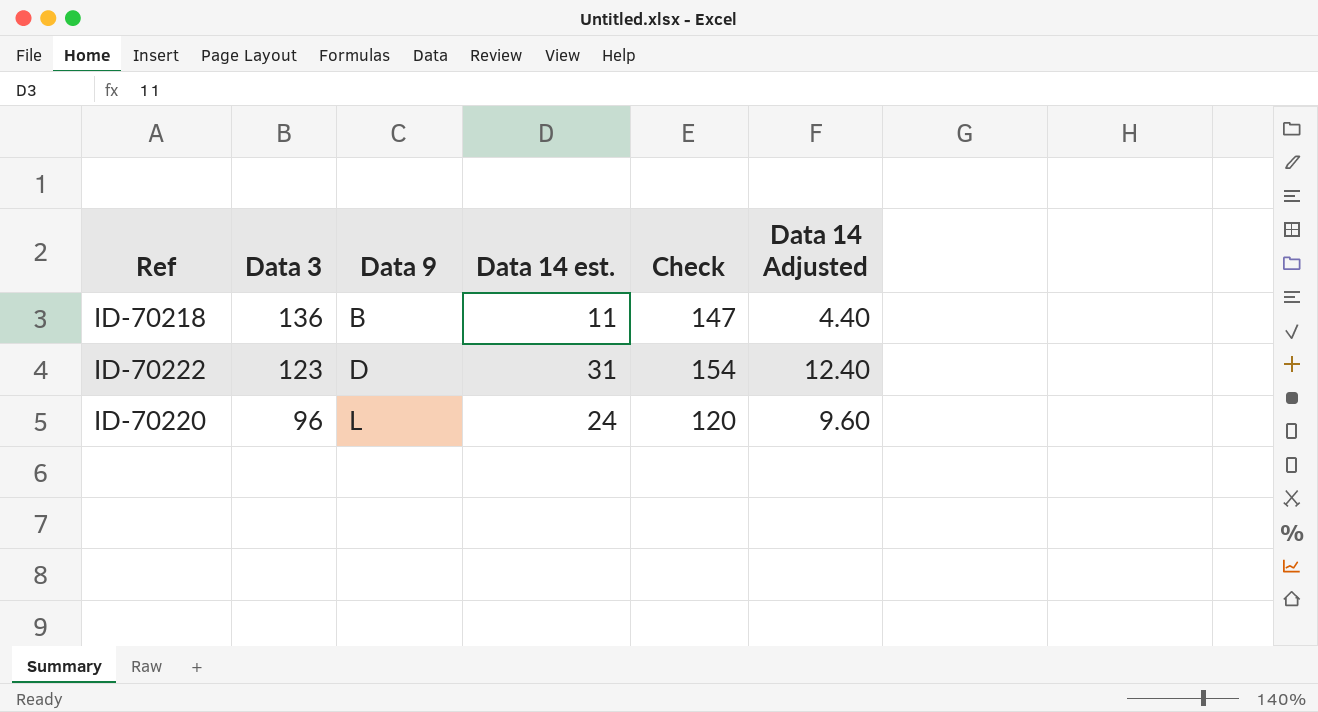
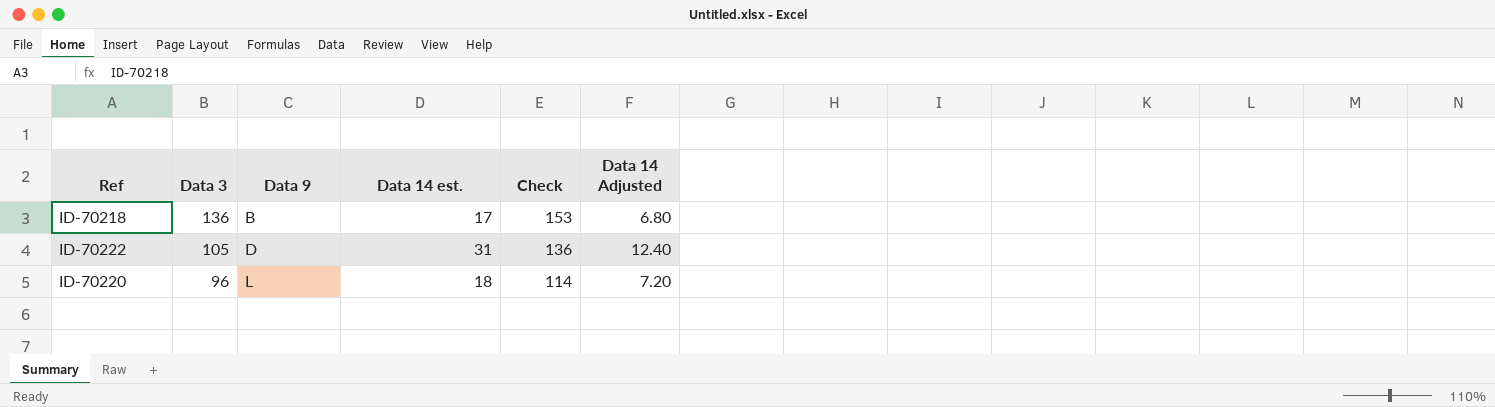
ID-70218 | Data 14 est.: 11 -> 17
ID-70218 | Check: 147 -> 153
ID-70218 | Data 14 Adjusted: 4.40 -> 6.80
ID-70222 | Data 3: 123 -> 105
ID-70222 | Check: 154 -> 136
ID-70220 | Data 14 est.: 24 -> 18
ID-70220 | Check: 120 -> 114
ID-70220 | Data 14 Adjusted: 9.60 -> 7.20

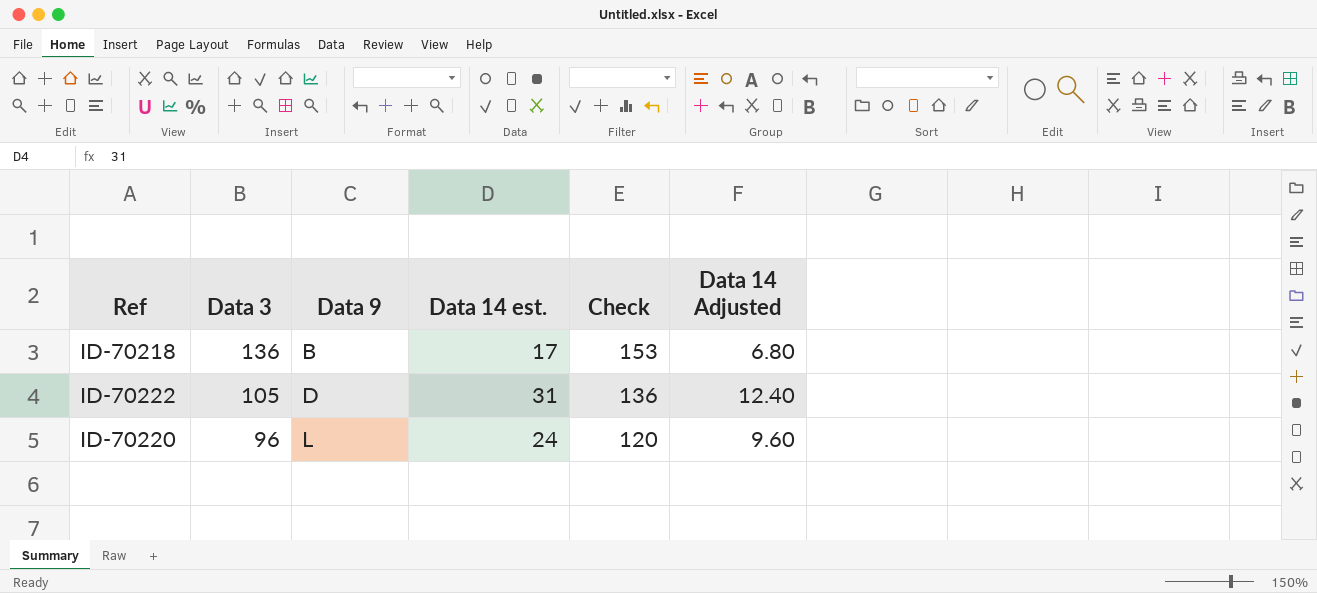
ID-70220 | Data 14 est.: 18 -> 24
ID-70220 | Check: 114 -> 120
ID-70220 | Data 14 Adjusted: 7.20 -> 9.60

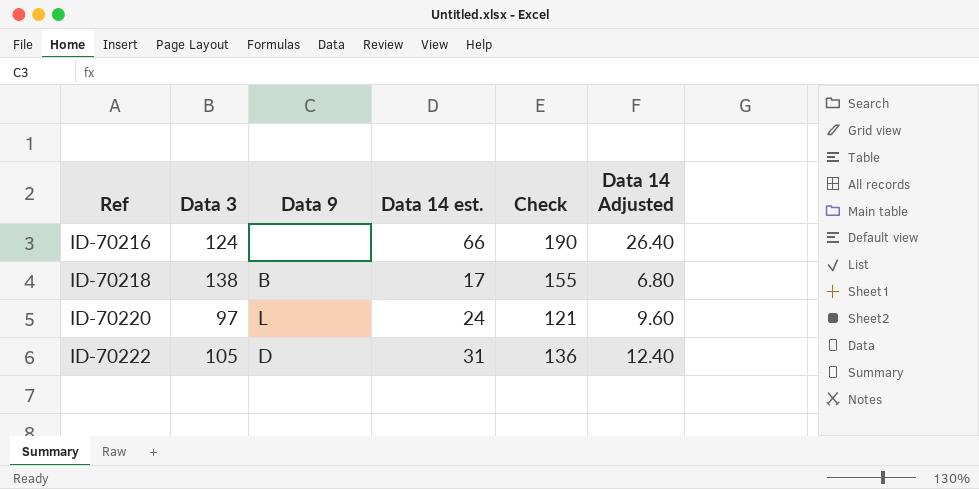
row order: Data 3 descending -> Ref ascending
row ID-70216: none -> 124 | none | 66 | 190 | 26.40
ID-70218 | Data 3: 136 -> 138
ID-70218 | Check: 153 -> 155
ID-70220 | Data 3: 96 -> 97
ID-70220 | Check: 120 -> 121

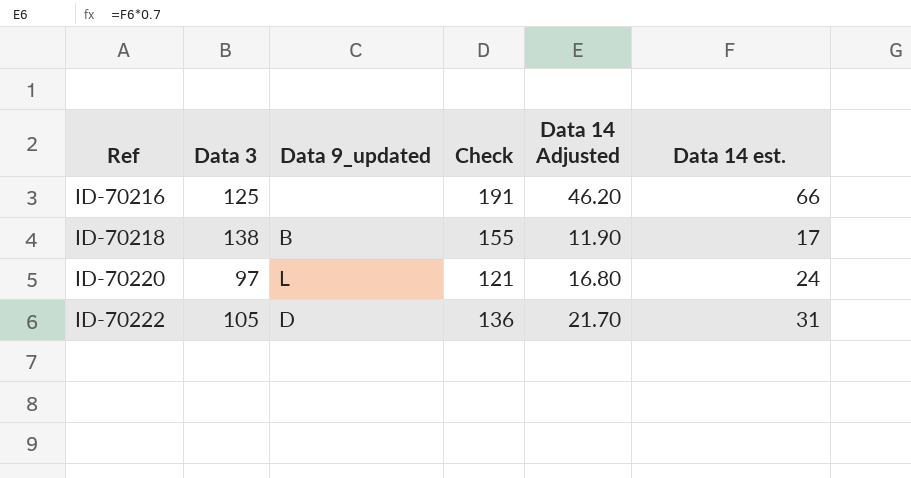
column name: Data 9 -> Data 9_updated
column Data 14 Adjusted | formula: [Data 14 est.] * 0.4 -> [Data 14 est.] * 0.7
column Data 14 est. | position: 4 -> 6
ID-70216 | Data 3: 124 -> 125
ID-70216 | Check: 190 -> 191

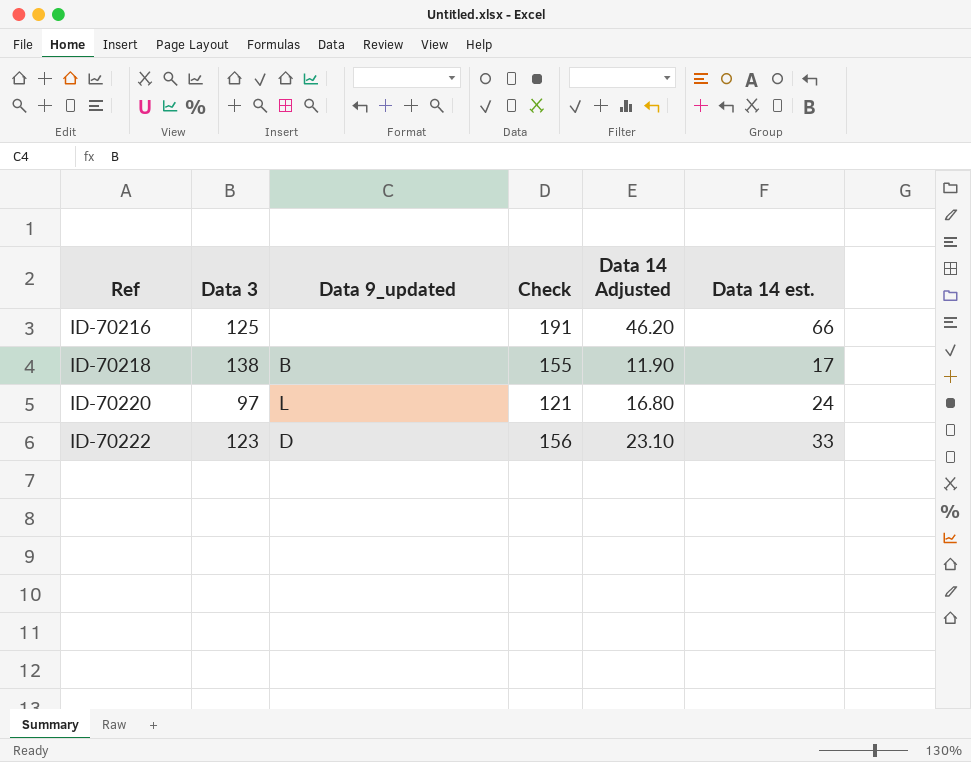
ID-70222 | Data 3: 105 -> 123
ID-70222 | Check: 136 -> 156
ID-70222 | Data 14 Adjusted: 21.70 -> 23.10
ID-70222 | Data 14 est.: 31 -> 33

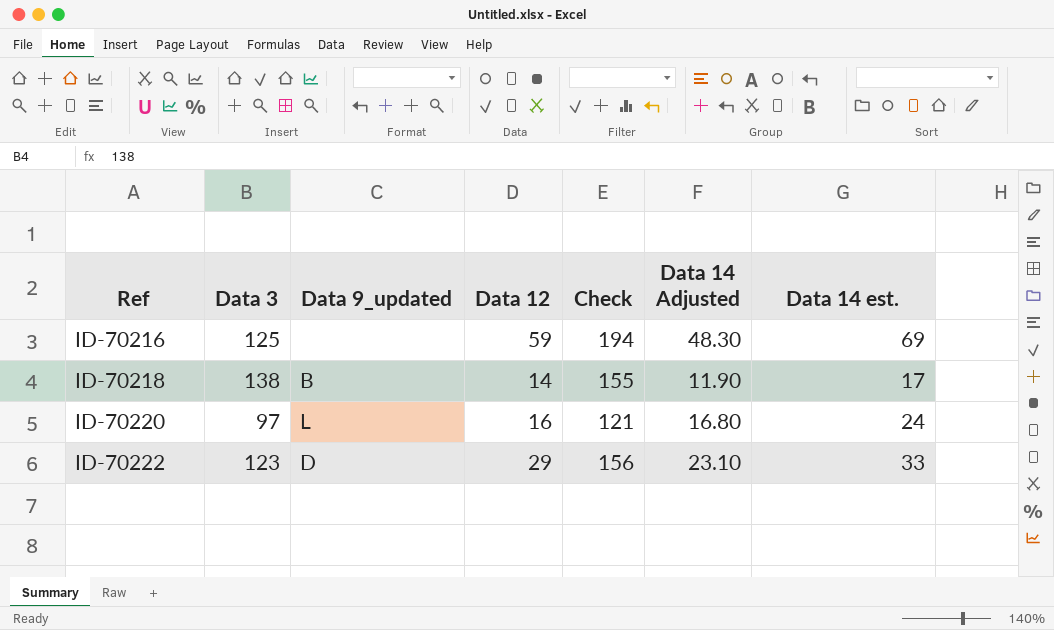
column Data 12 | position: none -> 4
ID-70216 | Check: 191 -> 194
ID-70216 | Data 14 Adjusted: 46.20 -> 48.30
ID-70216 | Data 14 est.: 66 -> 69

